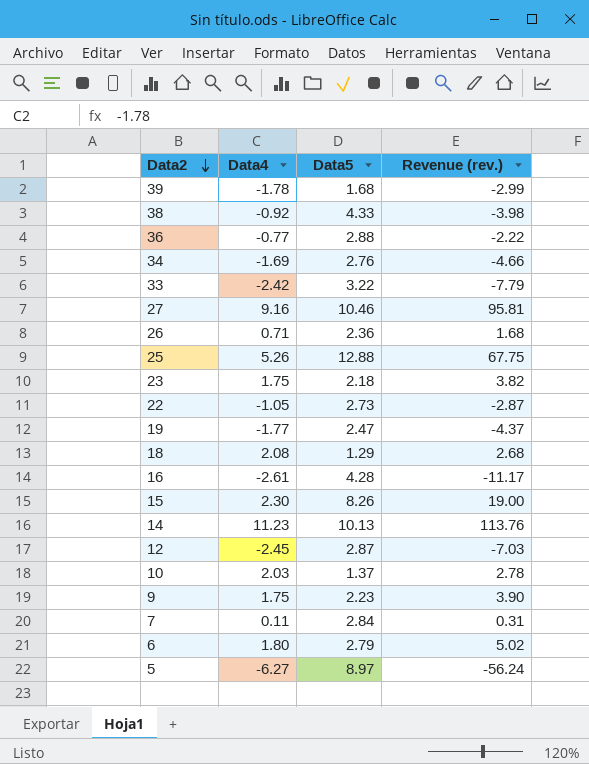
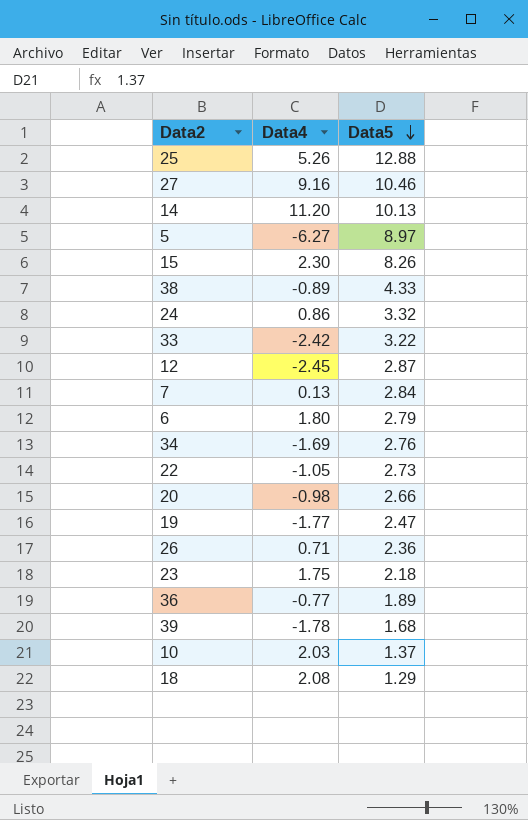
row order: Data2 descending -> Data5 descending
column Revenue (rev.) | formula: [Data4] * [Data5] -> none
row 16: -2.61 | 4.28 | -11.17 -> none
row 9: 1.75 | 2.23 | 3.90 -> none
14 | Data4: 11.23 -> 11.20
38 | Data4: -0.92 -> -0.89
row 24: none -> 0.86 | 3.32
7 | Data4: 0.11 -> 0.13
row 20: none -> -0.98 | 2.66
36 | Data5: 2.88 -> 1.89

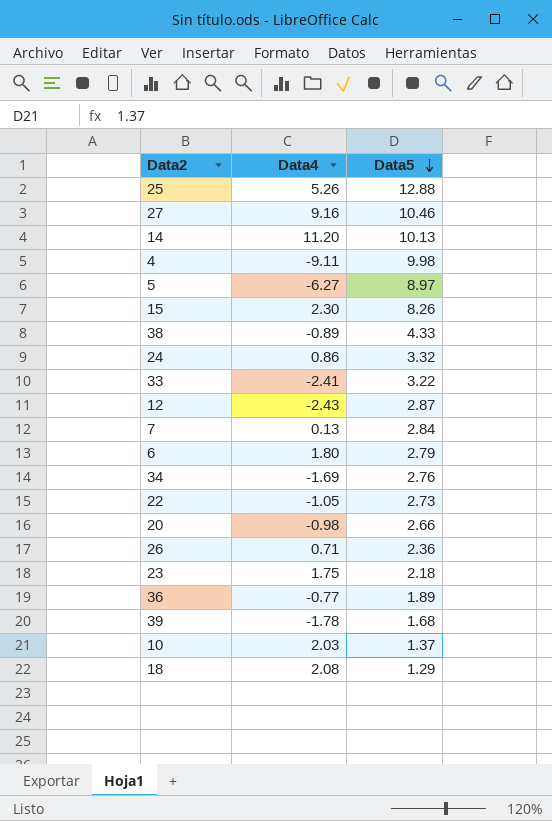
row 19: -1.77 | 2.47 -> none
row 4: none -> -9.11 | 9.98
33 | Data4: -2.42 -> -2.41
12 | Data4: -2.45 -> -2.43

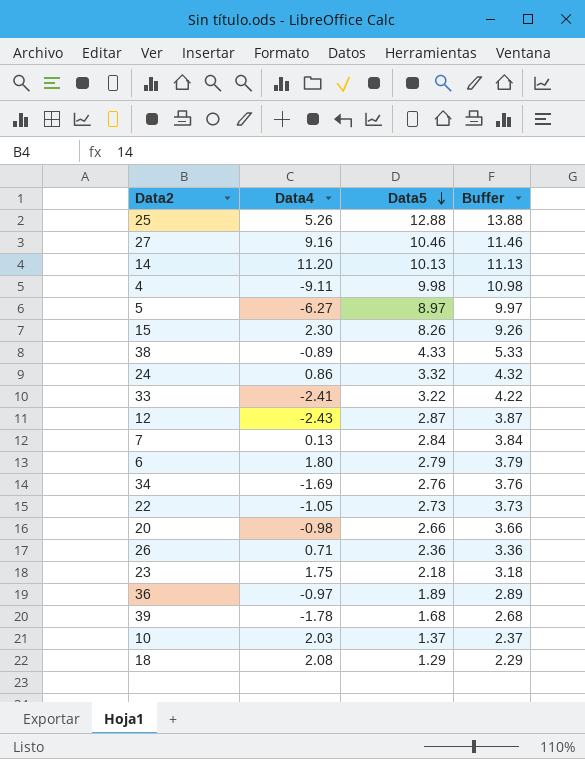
column Buffer | formula: none -> [Data5] + 1
36 | Data4: -0.77 -> -0.97

